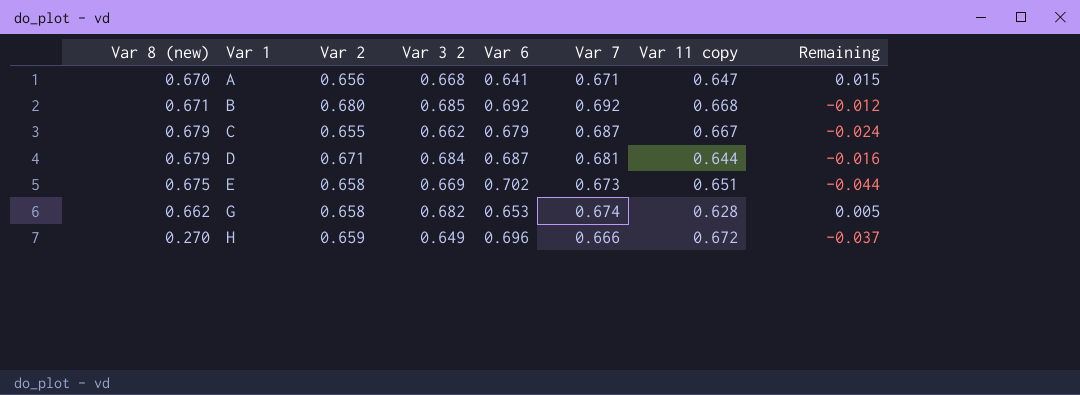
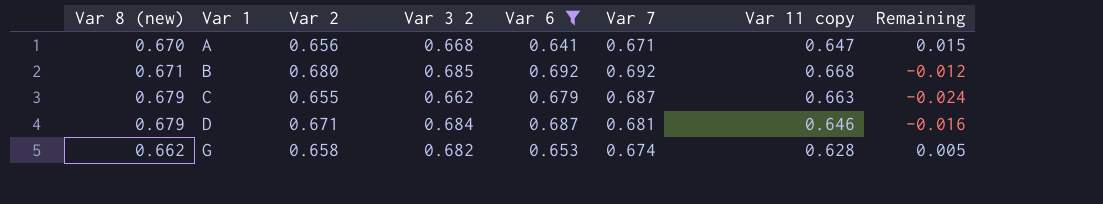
filter: none -> Var 6 <= 0.692
C | Var 11 copy: 0.667 -> 0.663
D | Var 11 copy: 0.644 -> 0.646

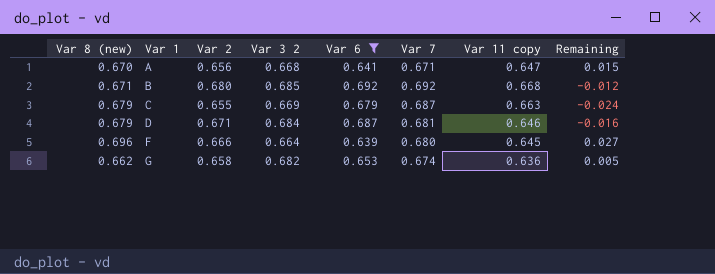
C | Var 3 2: 0.662 -> 0.669
row F: none -> 0.696 | 0.666 | 0.664 | 0.639 | 0.680 | 0.645 | 0.027
G | Var 11 copy: 0.628 -> 0.636

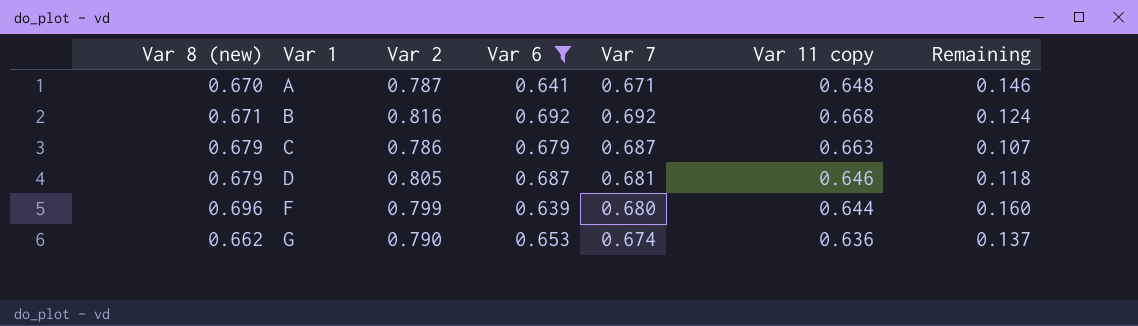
column Var 3 2 | position: 4 -> none
A | Var 2: 0.656 -> 0.787
A | Var 11 copy: 0.647 -> 0.648
A | Remaining: 0.015 -> 0.146
B | Var 2: 0.680 -> 0.816
B | Remaining: -0.012 -> 0.124
C | Var 2: 0.655 -> 0.786
C | Remaining: -0.024 -> 0.107
D | Var 2: 0.671 -> 0.805
D | Remaining: -0.016 -> 0.118
F | Var 2: 0.666 -> 0.799
F | Var 11 copy: 0.645 -> 0.644
F | Remaining: 0.027 -> 0.160
G | Var 2: 0.658 -> 0.790
G | Remaining: 0.005 -> 0.137

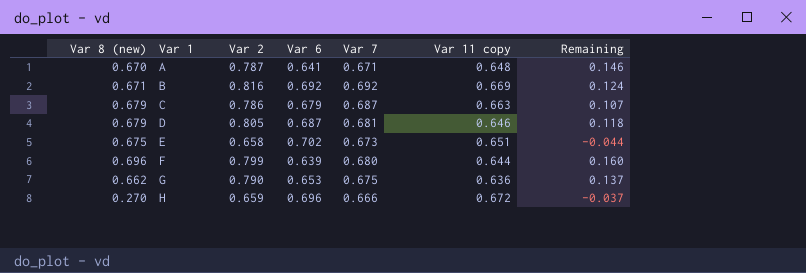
filter: Var 6 <= 0.692 -> none
B | Var 11 copy: 0.668 -> 0.669
G | Var 7: 0.674 -> 0.675

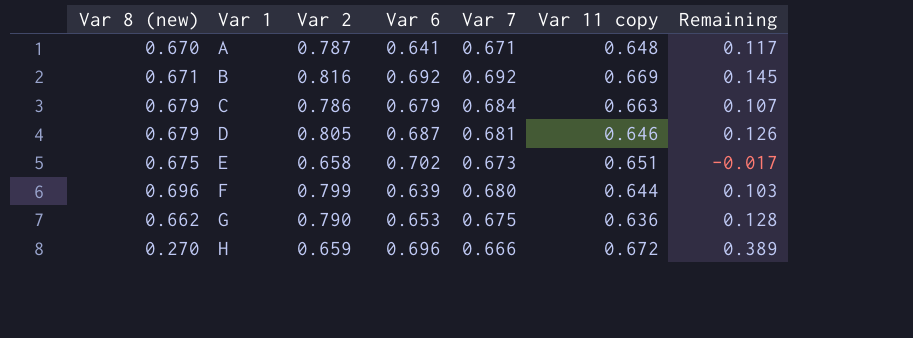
column Remaining | formula: [Var 2] - [Var 6] -> [Var 2] - [Var 8 (new)]
C | Var 7: 0.687 -> 0.684

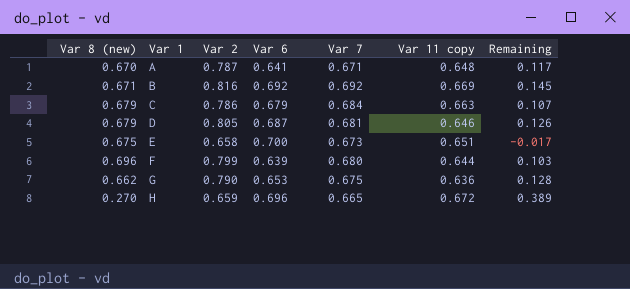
E | Var 6: 0.702 -> 0.700
H | Var 7: 0.666 -> 0.665

